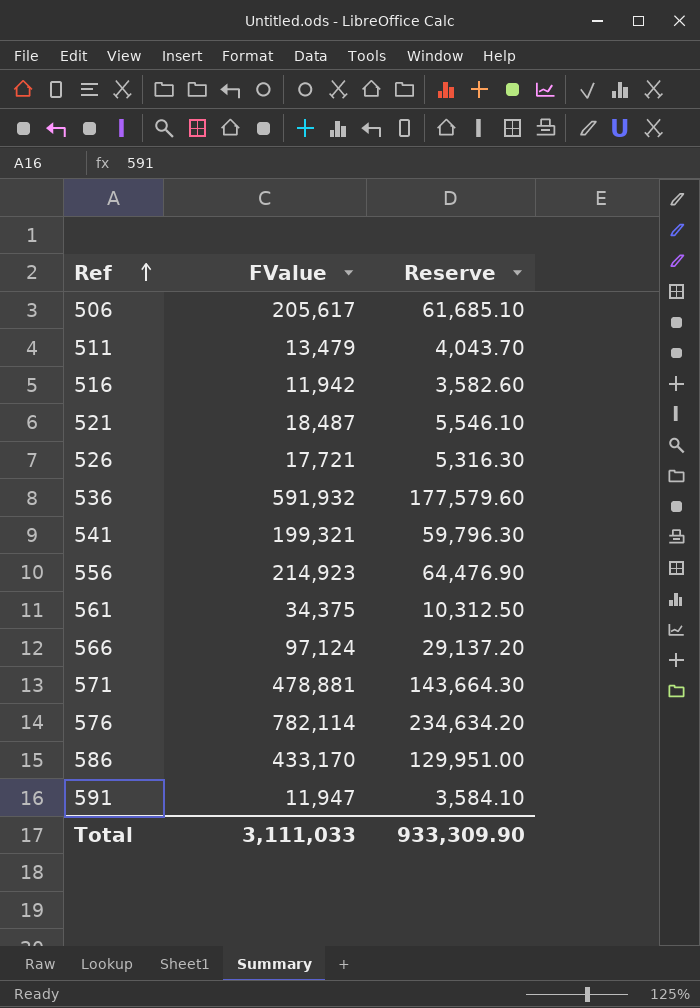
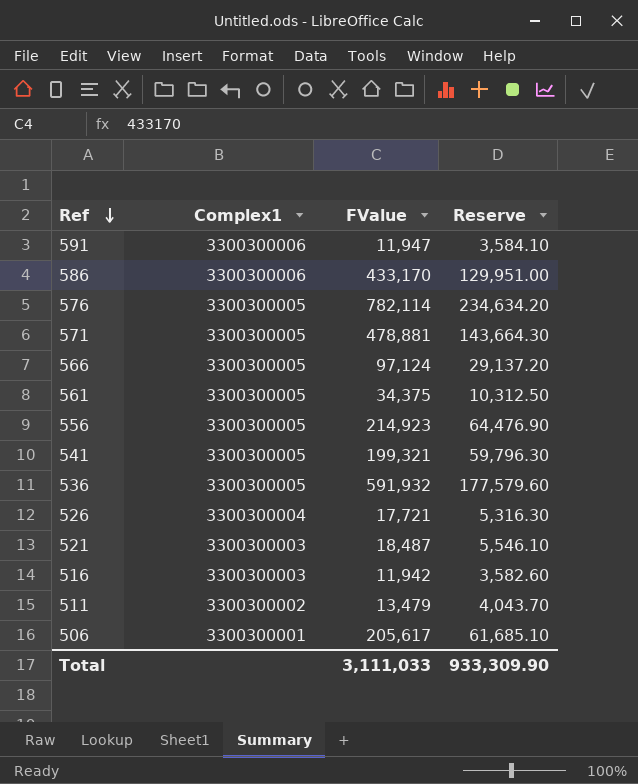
row order: Ref ascending -> Ref descending
column Complex1 | position: none -> 2

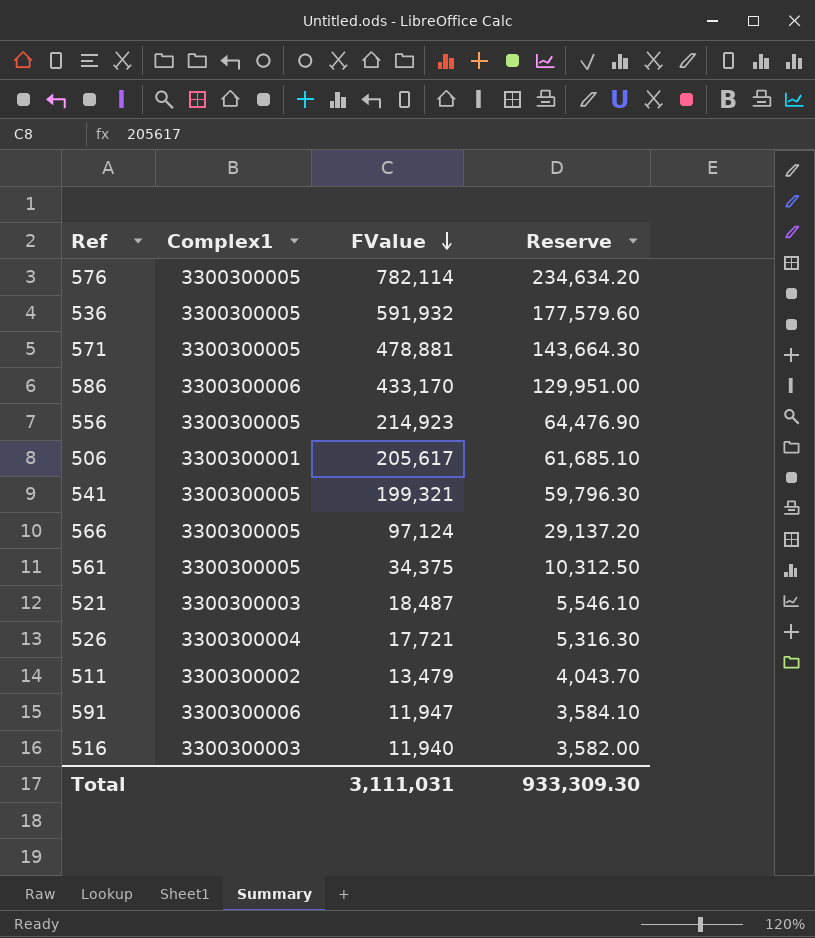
row order: Ref descending -> FValue descending
516 | FValue: 11,942 -> 11,940
516 | Reserve: 3,582.60 -> 3,582.00
Total | FValue: 3,111,033 -> 3,111,031
Total | Reserve: 933,309.90 -> 933,309.30

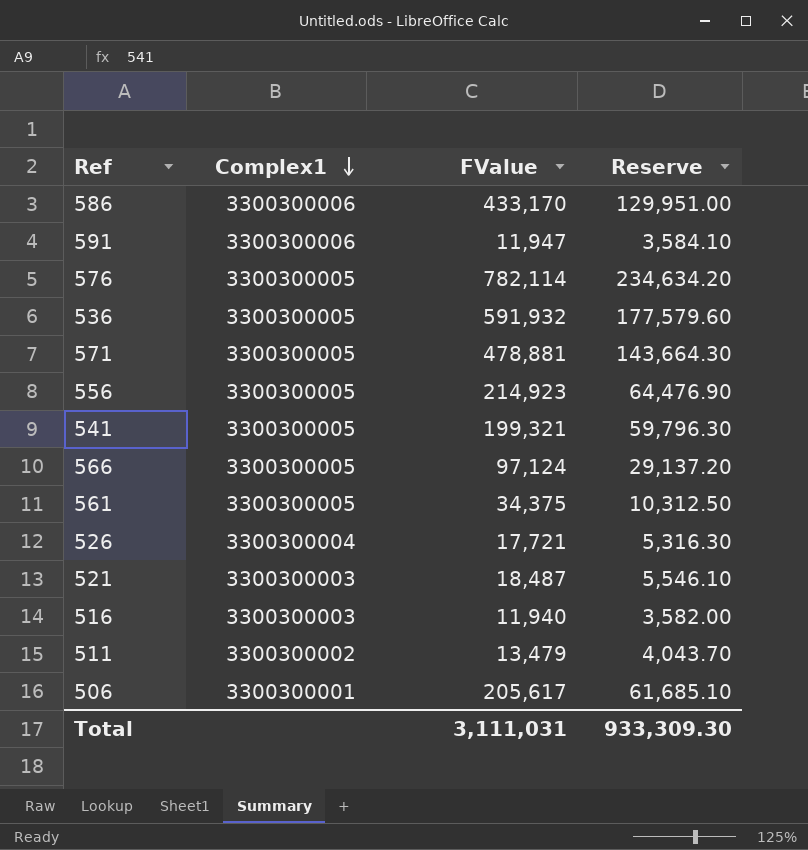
row order: FValue descending -> Complex1 descending

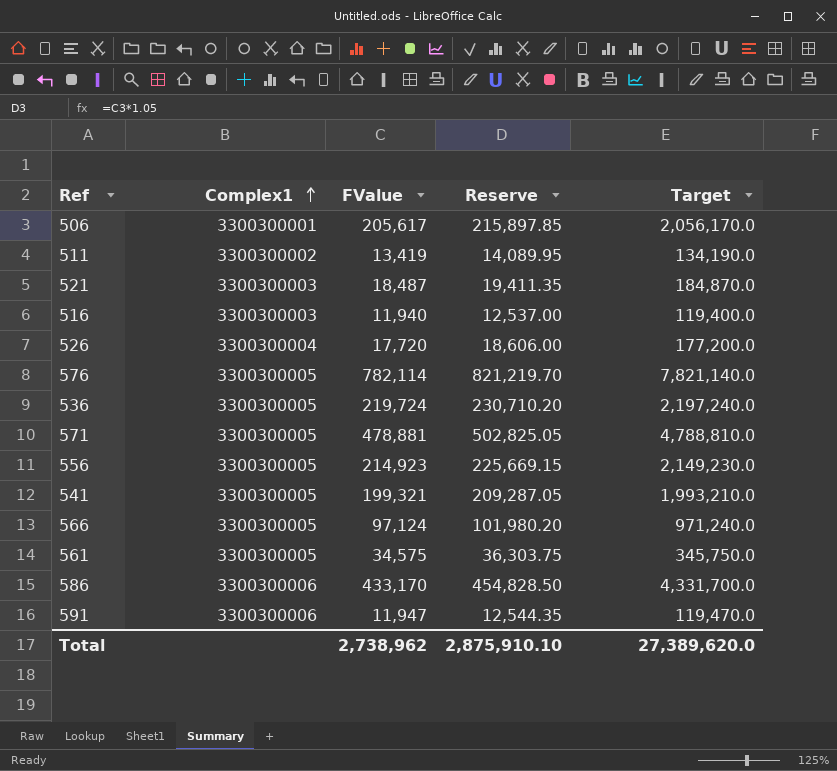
row order: Complex1 descending -> Complex1 ascending
column Reserve | formula: [FValue] * 0.3 -> [FValue] * 1.05
column Target | formula: none -> [FValue] * 10
511 | FValue: 13,479 -> 13,419
526 | FValue: 17,721 -> 17,720
536 | FValue: 591,932 -> 219,724
561 | FValue: 34,375 -> 34,575
Total | FValue: 3,111,031 -> 2,738,962
Total | Reserve: 933,309.30 -> 2,875,910.10

